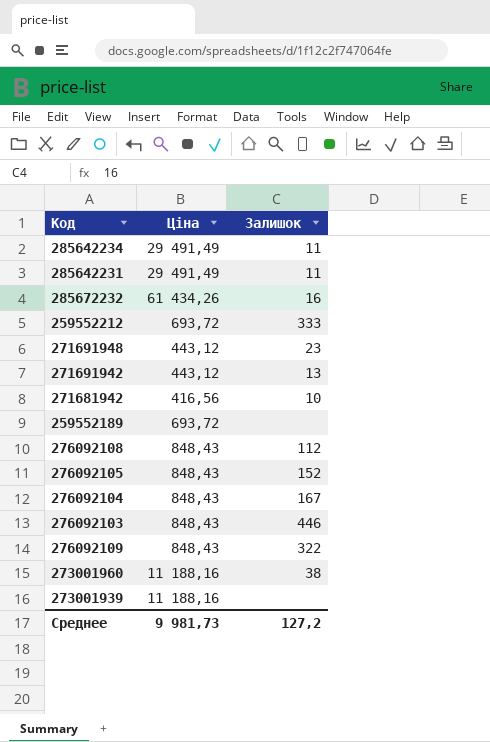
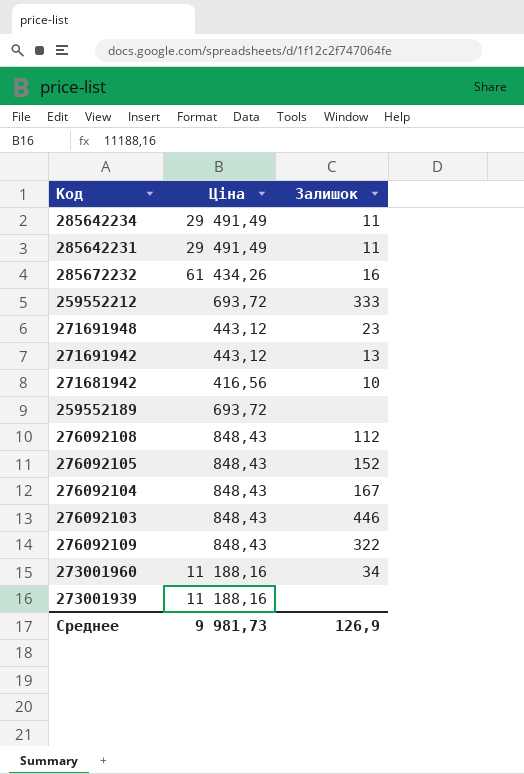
273001960 | Залишок: 38 -> 34
Среднее | Залишок: 127,2 -> 126,9

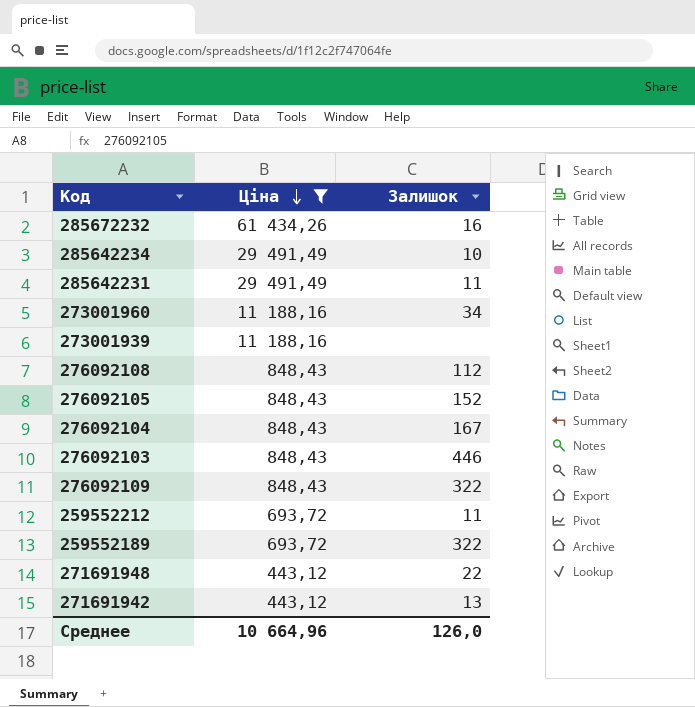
filter: none -> Ціна != 416,56
row order: none -> Ціна descending
285642234 | Залишок: 11 -> 10
259552212 | Залишок: 333 -> 11
259552189 | Залишок: none -> 322
271691948 | Залишок: 23 -> 22
Среднее | Ціна: 9 981,73 -> 10 664,96
Среднее | Залишок: 126,9 -> 126,0

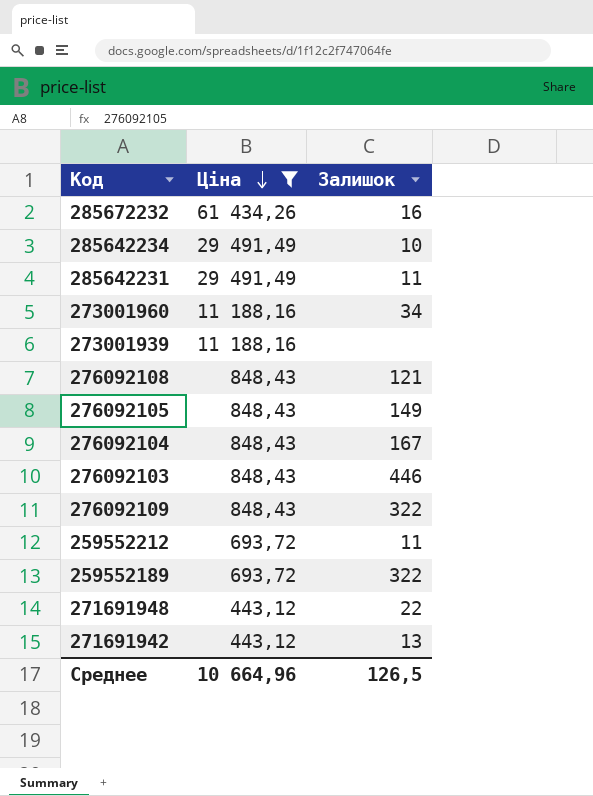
276092108 | Залишок: 112 -> 121
276092105 | Залишок: 152 -> 149
Среднее | Залишок: 126,0 -> 126,5

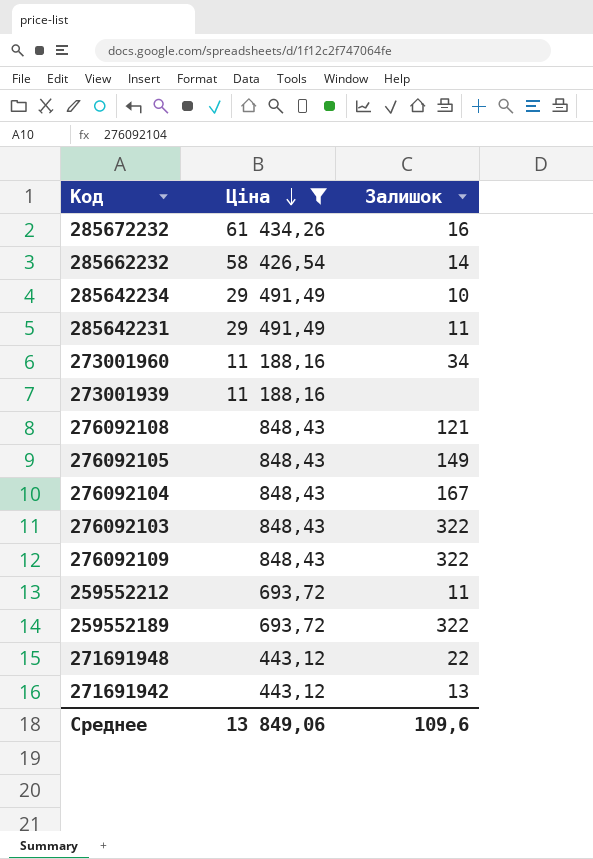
row 285662232: none -> 58 426,54 | 14
276092103 | Залишок: 446 -> 322
Среднее | Ціна: 10 664,96 -> 13 849,06
Среднее | Залишок: 126,5 -> 109,6

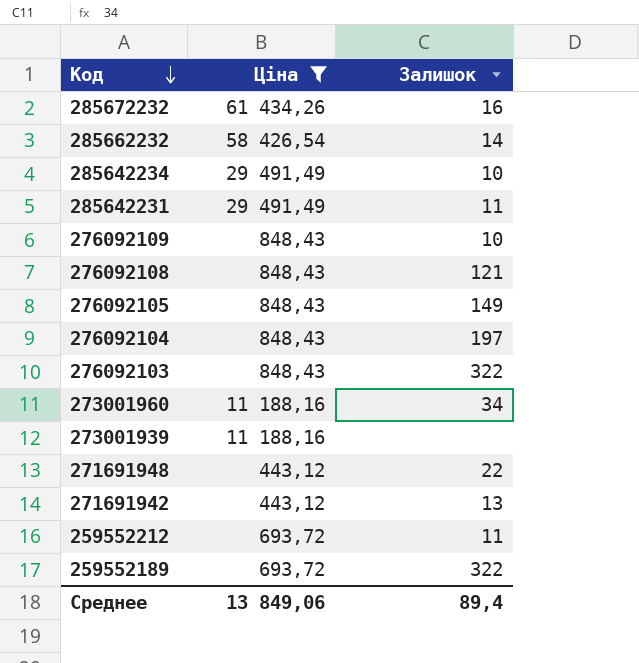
row order: Ціна descending -> Код descending
276092109 | Залишок: 322 -> 10
276092104 | Залишок: 167 -> 197
Среднее | Залишок: 109,6 -> 89,4

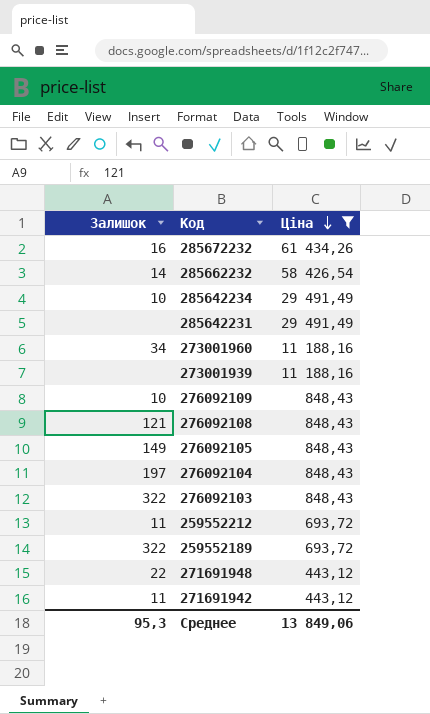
row order: Код descending -> Ціна descending
column Залишок | position: 3 -> 1
285642231 | Залишок: 11 -> none
271691942 | Залишок: 13 -> 11
Среднее | Залишок: 89,4 -> 95,3

